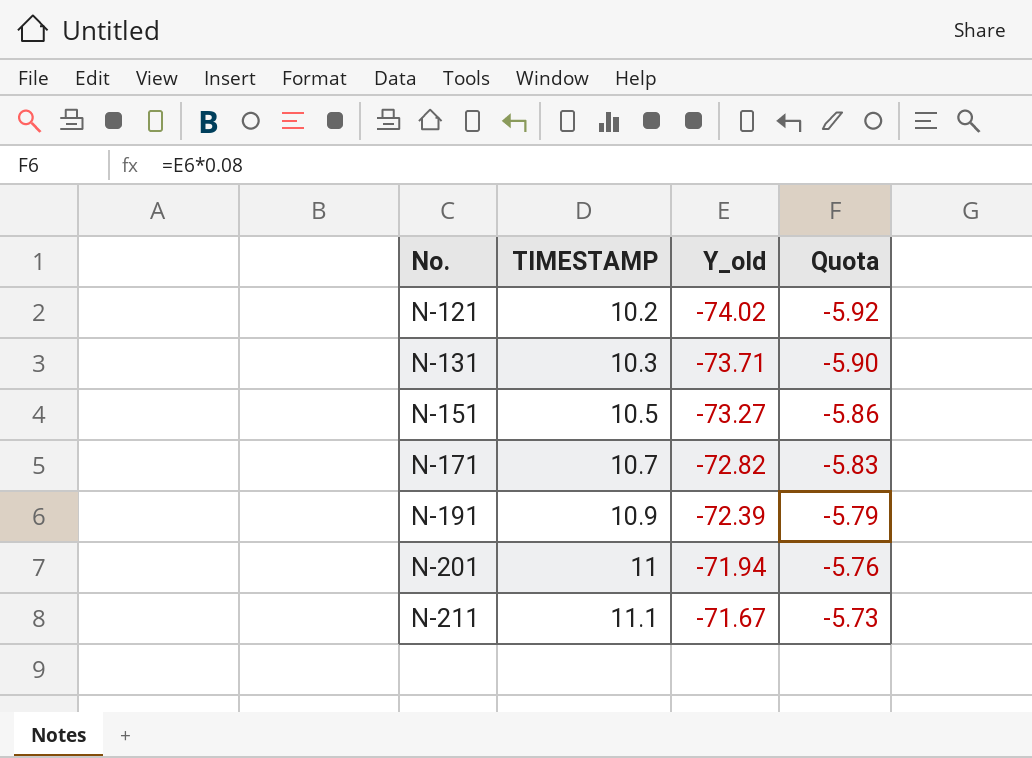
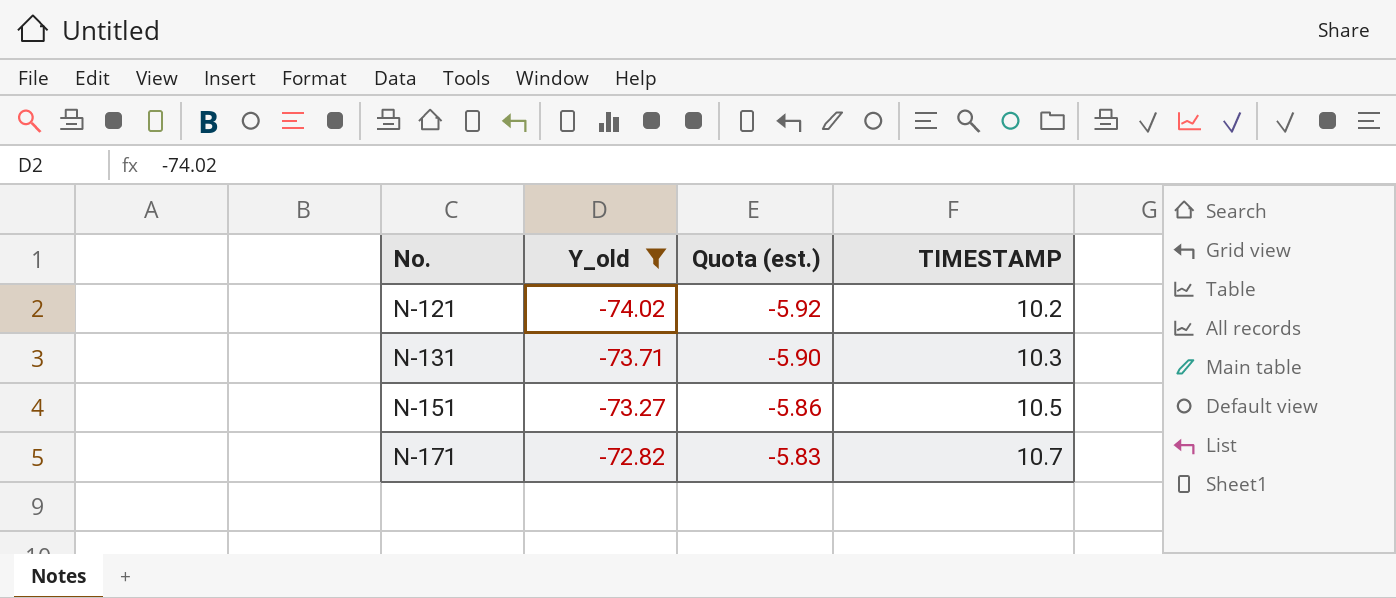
filter: none -> Y_old <= -72.82
column name: Quota -> Quota (est.)
column TIMESTAMP | position: 2 -> 4

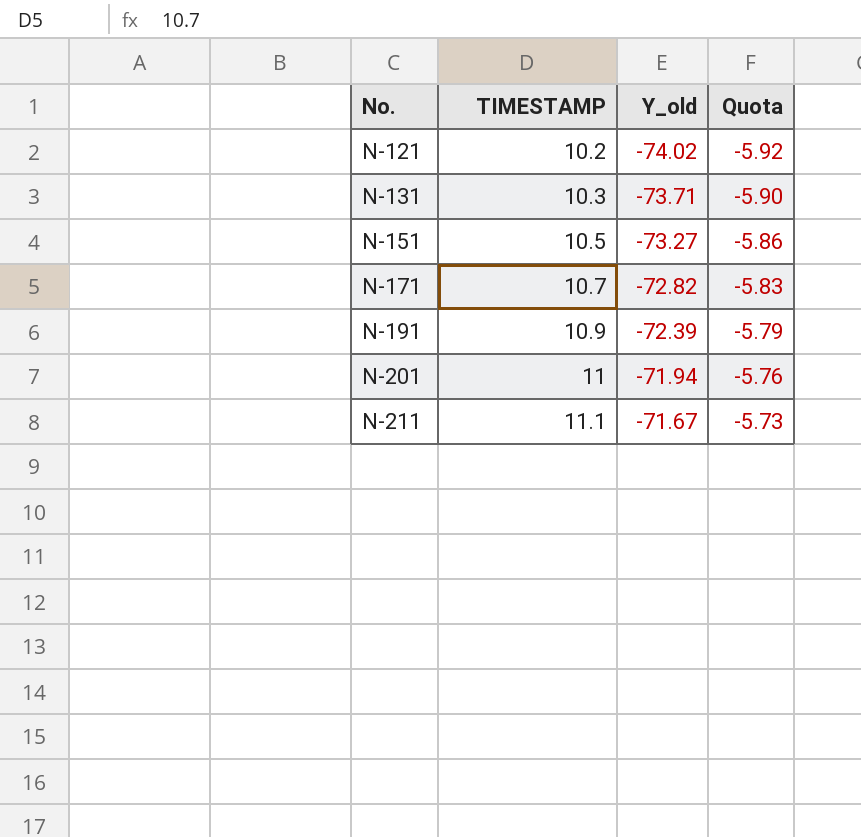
filter: Y_old <= -72.82 -> none
column TIMESTAMP | position: 4 -> 2
column name: Quota (est.) -> Quota

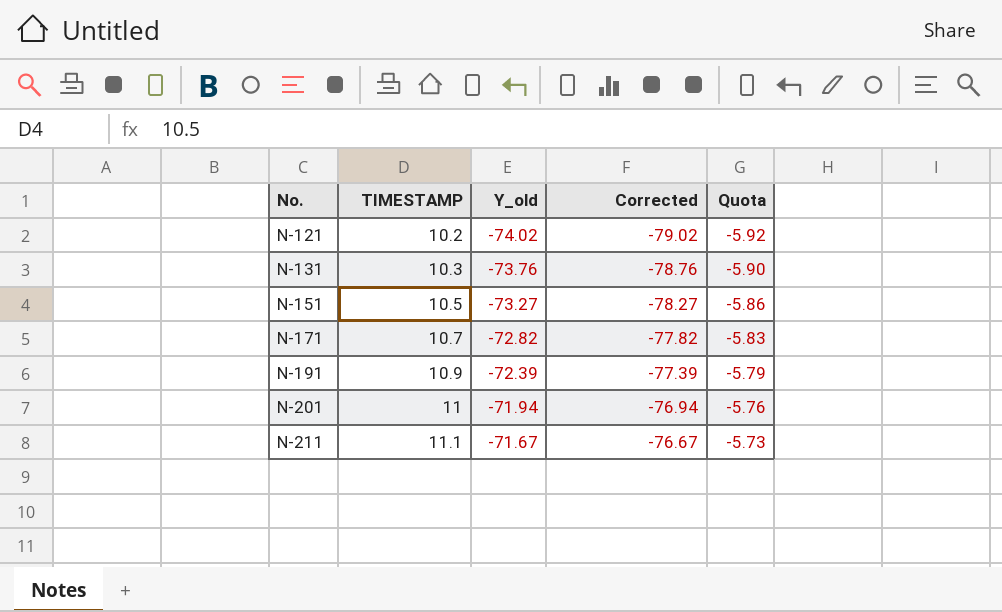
column Corrected | formula: none -> [Y_old] - 5
N-131 | Y_old: -73.71 -> -73.76

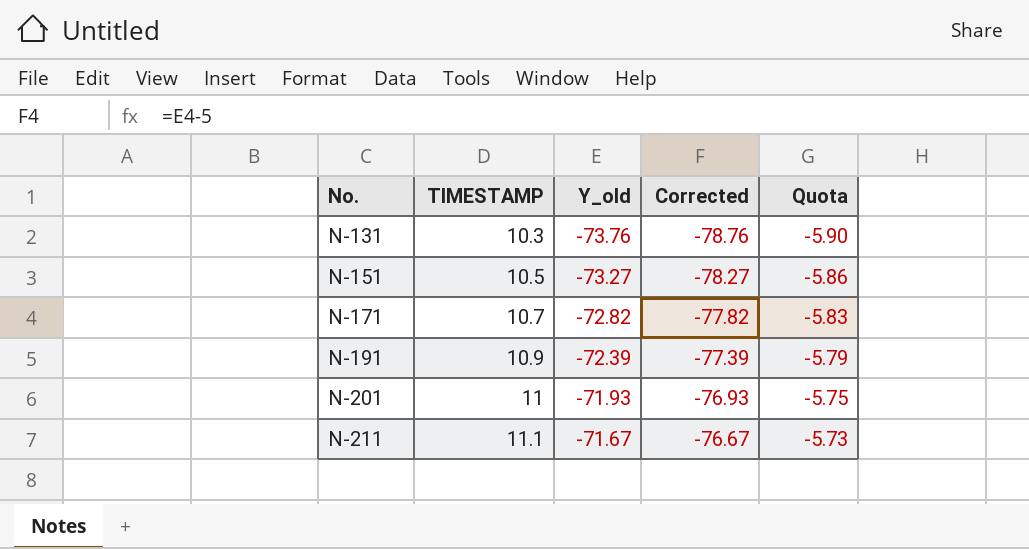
row N-121: 10.2 | -74.02 | -79.02 | -5.92 -> none
N-201 | Y_old: -71.94 -> -71.93
N-201 | Corrected: -76.94 -> -76.93
N-201 | Quota: -5.76 -> -5.75

